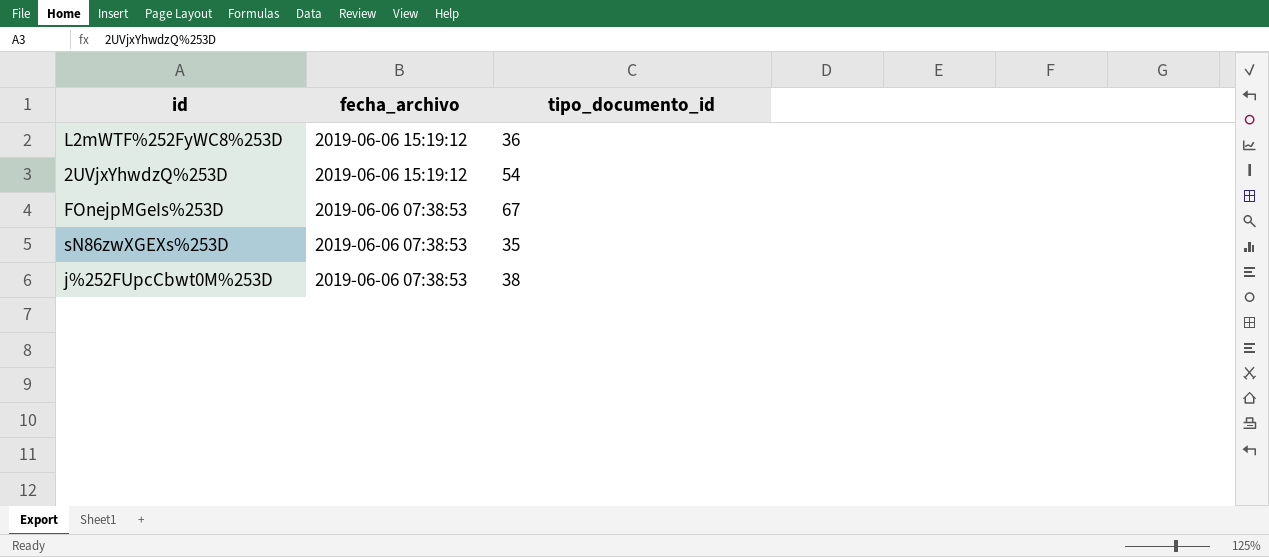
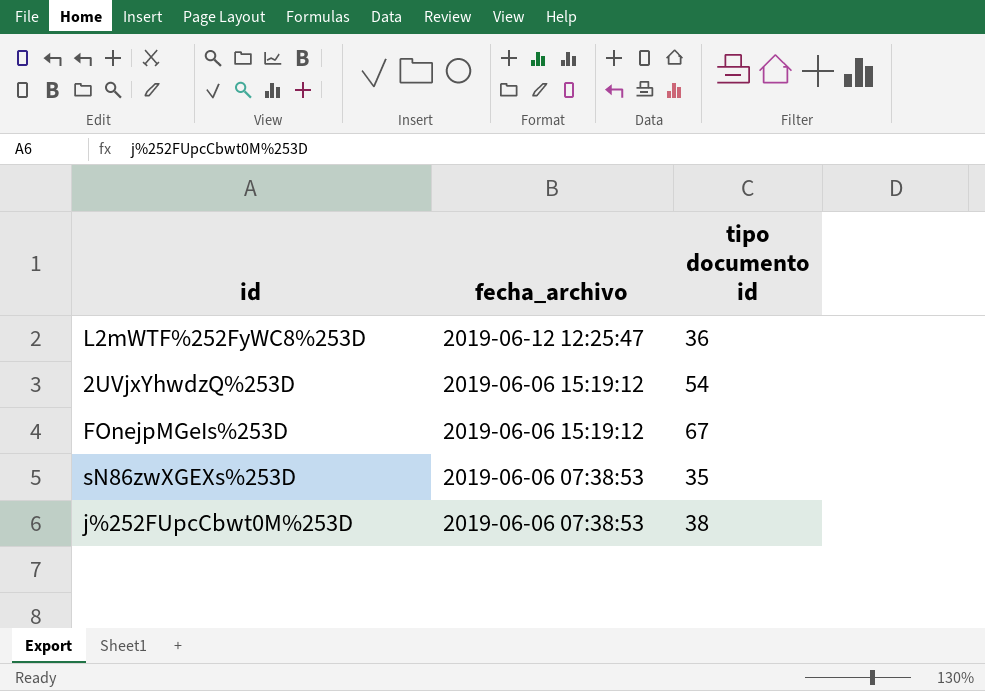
column name: tipo_documento_id -> tipo documento id
L2mWTF%252FyWC8%253D | fecha_archivo: 2019-06-06 15:19:12 -> 2019-06-12 12:25:47
FOnejpMGeIs%253D | fecha_archivo: 2019-06-06 07:38:53 -> 2019-06-06 15:19:12

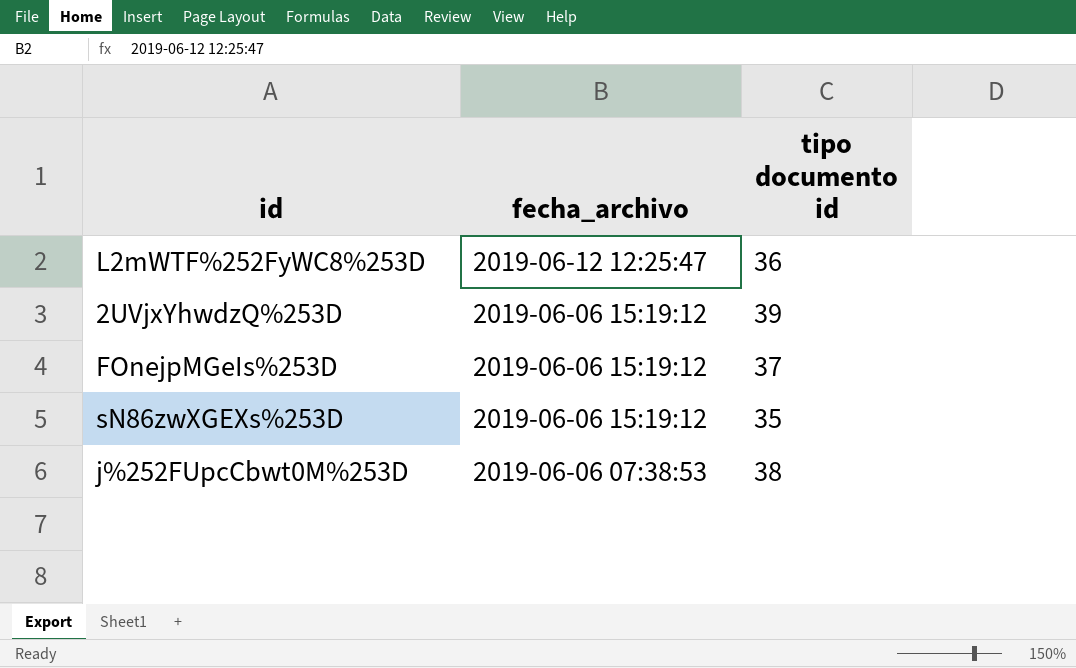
2UVjxYhwdzQ%253D | tipo documento id: 54 -> 39
FOnejpMGeIs%253D | tipo documento id: 67 -> 37
sN86zwXGEXs%253D | fecha_archivo: 2019-06-06 07:38:53 -> 2019-06-06 15:19:12

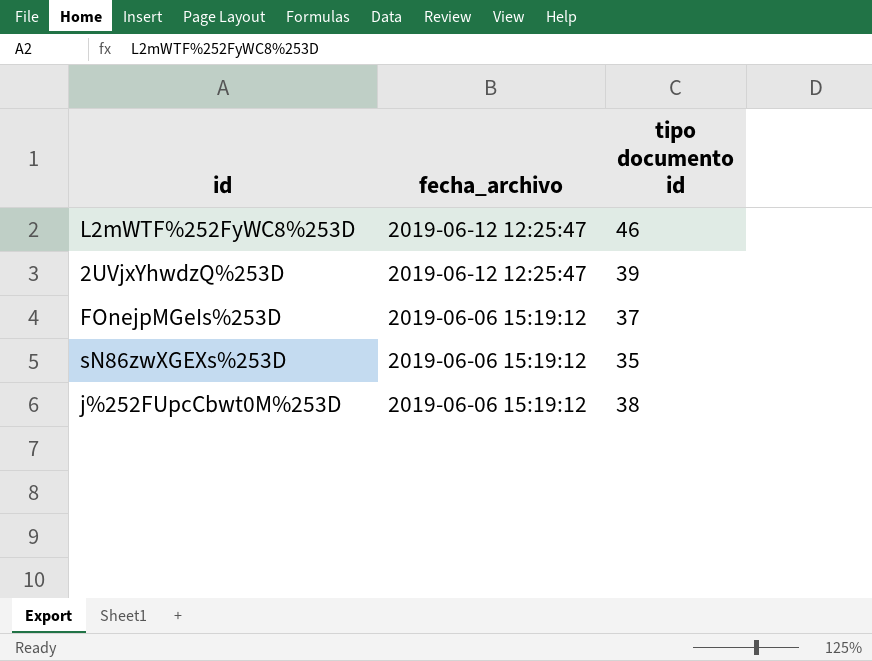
L2mWTF%252FyWC8%253D | tipo documento id: 36 -> 46
2UVjxYhwdzQ%253D | fecha_archivo: 2019-06-06 15:19:12 -> 2019-06-12 12:25:47
j%252FUpcCbwt0M%253D | fecha_archivo: 2019-06-06 07:38:53 -> 2019-06-06 15:19:12

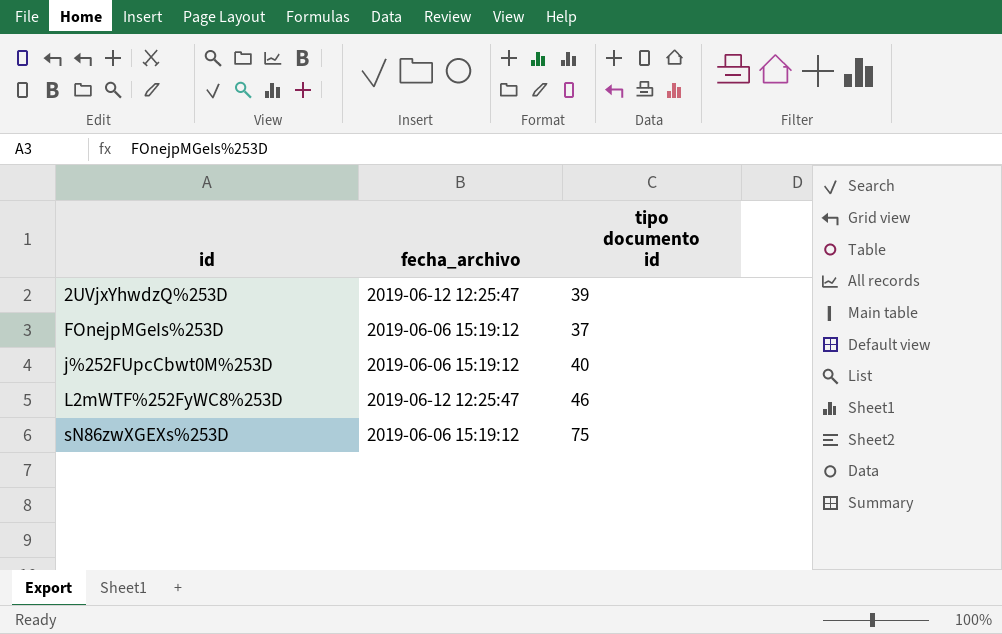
row order: fecha_archivo descending -> id ascending
j%252FUpcCbwt0M%253D | tipo documento id: 38 -> 40
sN86zwXGEXs%253D | tipo documento id: 35 -> 75

